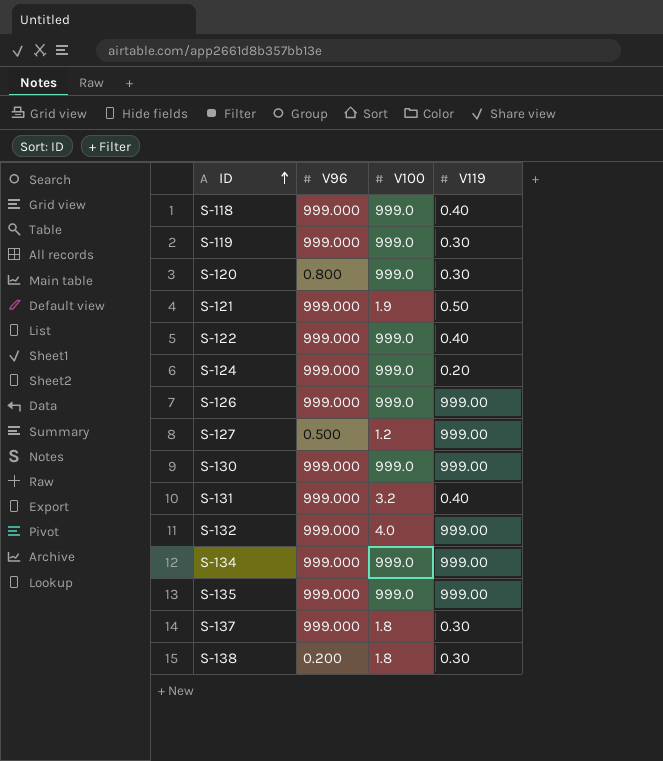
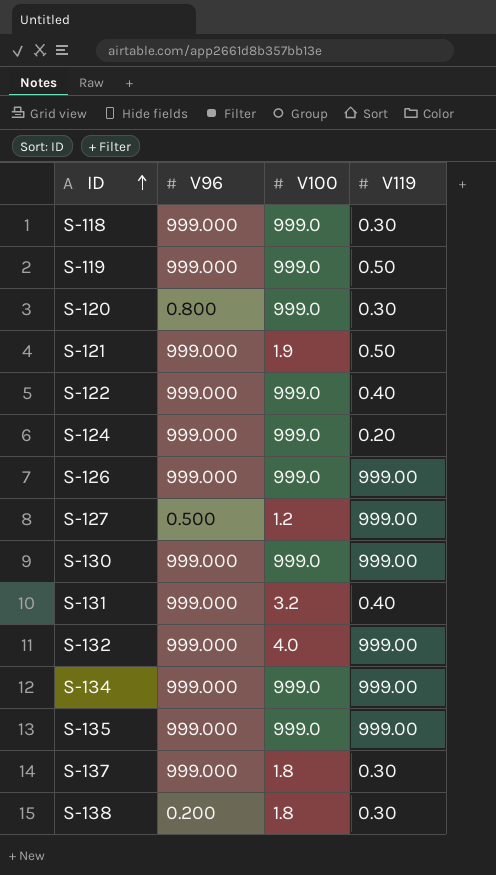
S-118 | V119: 0.40 -> 0.30
S-119 | V119: 0.30 -> 0.50

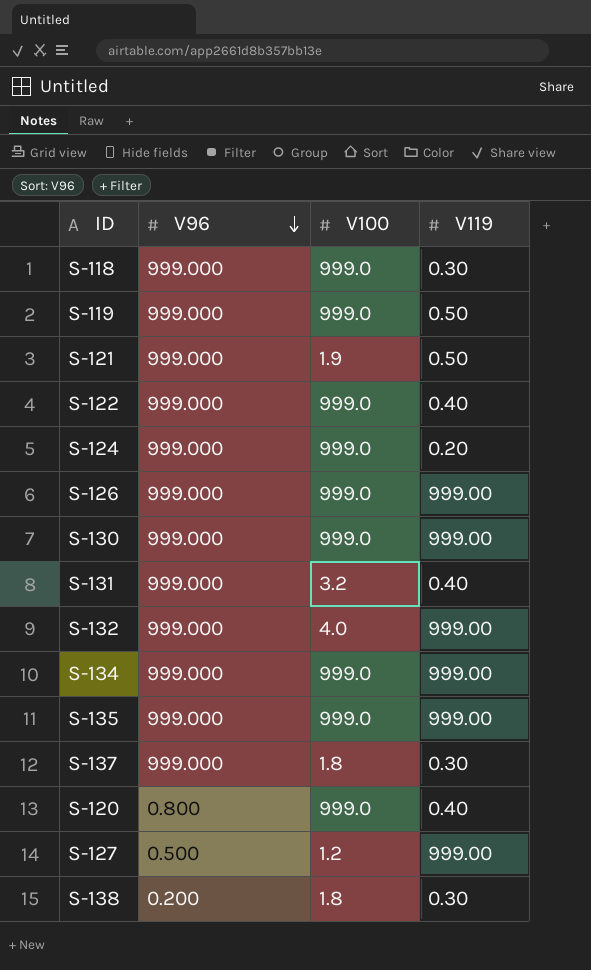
row order: ID ascending -> V96 descending
S-120 | V119: 0.30 -> 0.40

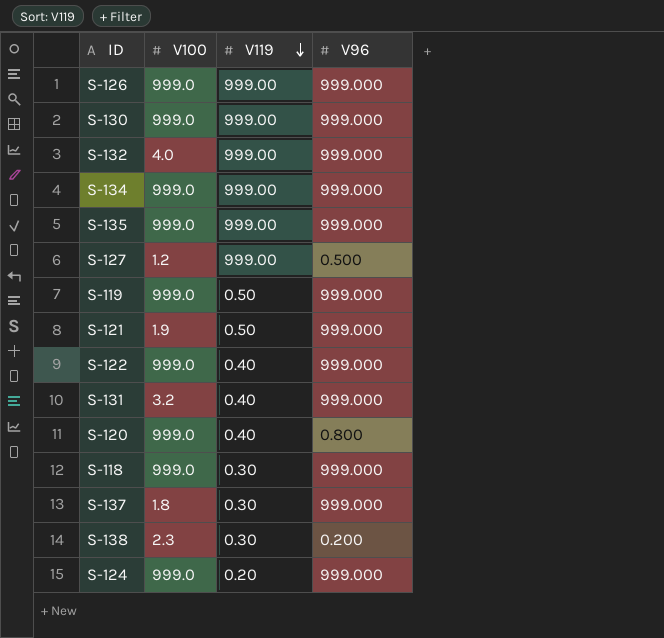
row order: V96 descending -> V119 descending
column V96 | position: 2 -> 4
S-138 | V100: 1.8 -> 2.3

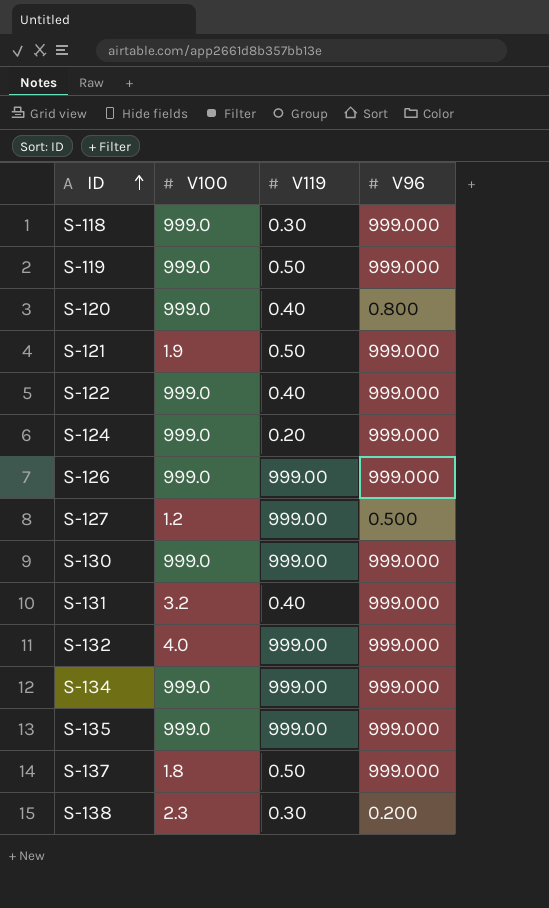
row order: V119 descending -> ID ascending
S-137 | V119: 0.30 -> 0.50

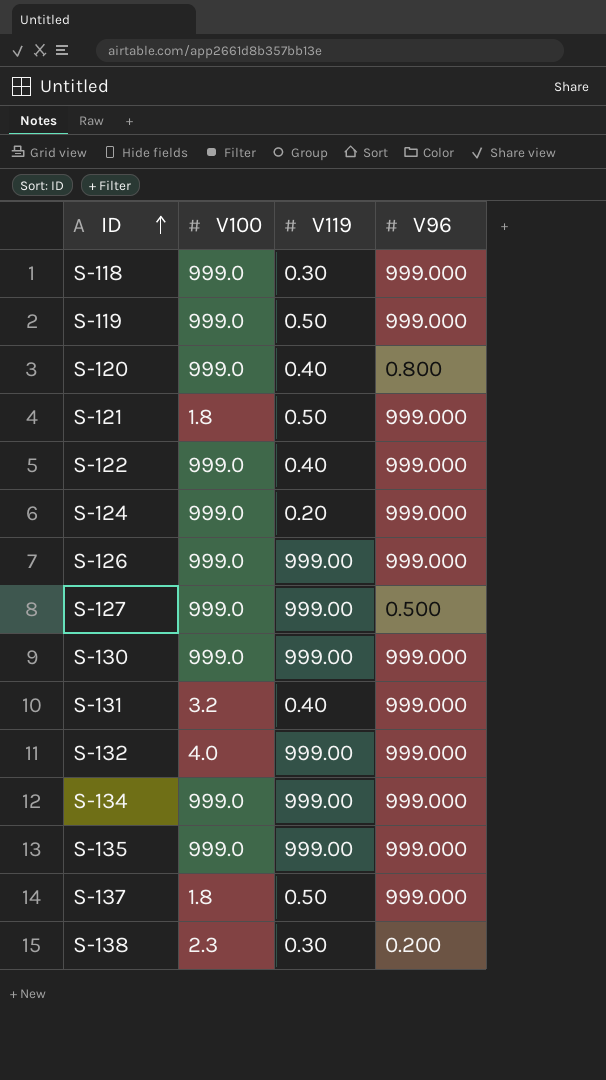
S-121 | V100: 1.9 -> 1.8
S-127 | V100: 1.2 -> 999.0

